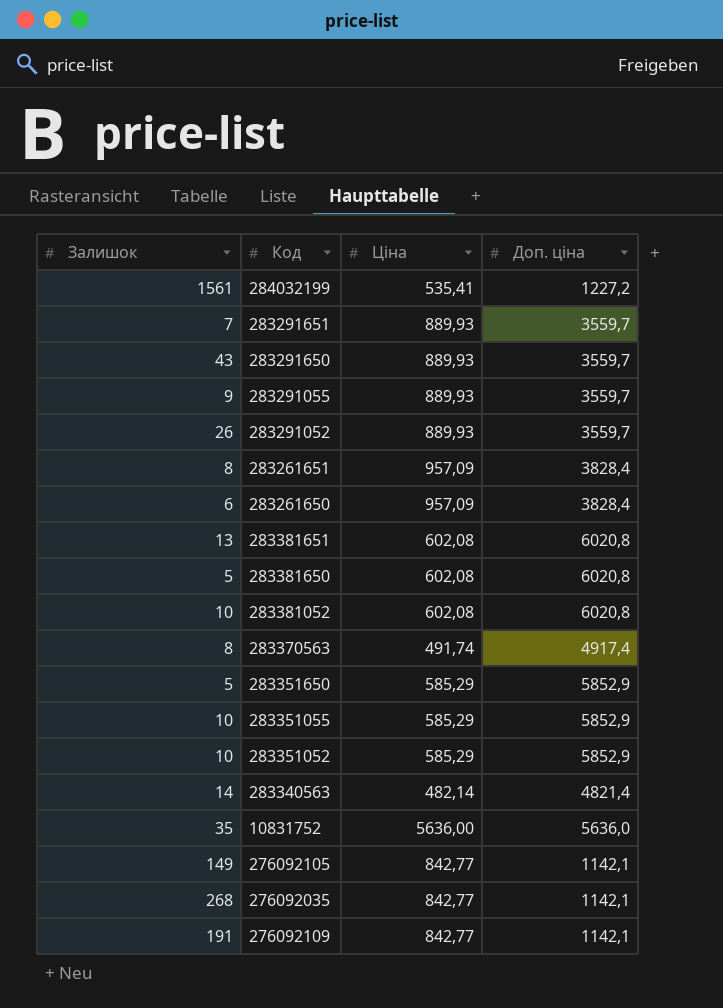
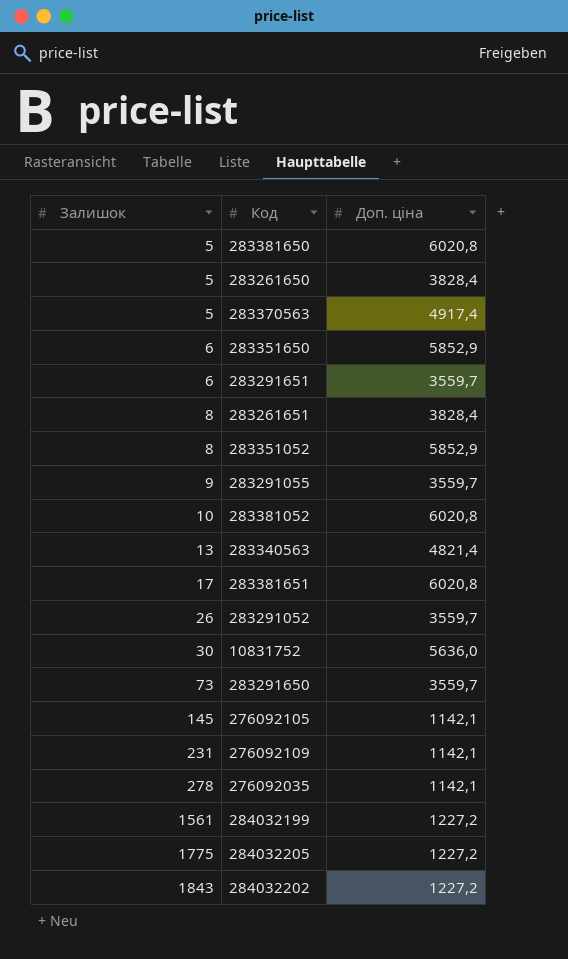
row order: none -> Залишок ascending
column Ціна | position: 3 -> none
row 283351055: 10 | 585,29 | 5852,9 -> none
283261650 | Залишок: 6 -> 5
283370563 | Залишок: 8 -> 5
283351650 | Залишок: 5 -> 6
283291651 | Залишок: 7 -> 6
283351052 | Залишок: 10 -> 8
283340563 | Залишок: 14 -> 13
283381651 | Залишок: 13 -> 17
10831752 | Залишок: 35 -> 30
283291650 | Залишок: 43 -> 73
276092105 | Залишок: 149 -> 145
276092109 | Залишок: 191 -> 231
276092035 | Залишок: 268 -> 278
row 284032205: none -> 1775 | 1227,2
row 284032202: none -> 1843 | 1227,2

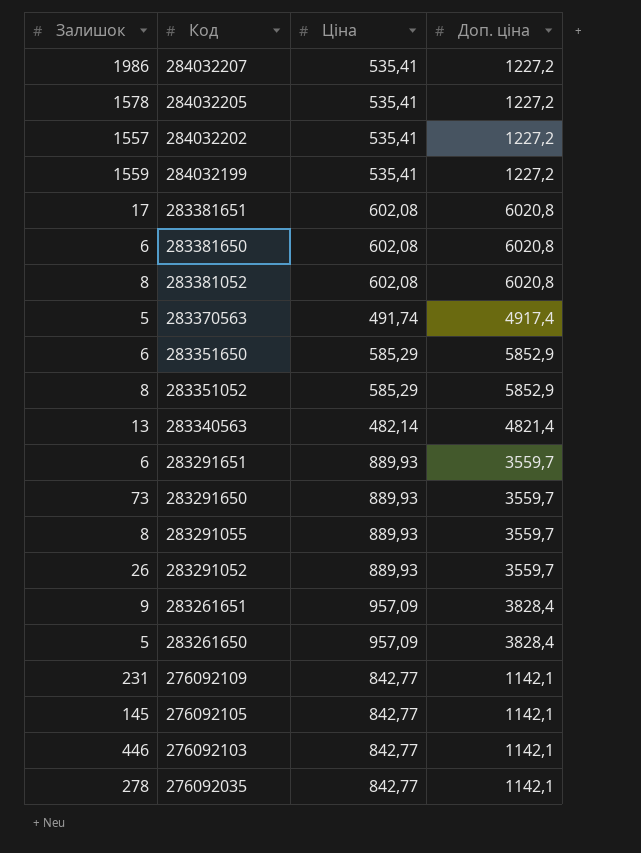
row order: Залишок ascending -> Код descending
column Ціна | position: none -> 3
row 10831752: 30 | 5636,0 -> none
row 284032207: none -> 1986 | 535,41 | 1227,2
284032205 | Залишок: 1775 -> 1578
284032202 | Залишок: 1843 -> 1557
284032199 | Залишок: 1561 -> 1559
283381650 | Залишок: 5 -> 6
283381052 | Залишок: 10 -> 8
283291055 | Залишок: 9 -> 8
283261651 | Залишок: 8 -> 9
row 276092103: none -> 446 | 842,77 | 1142,1

